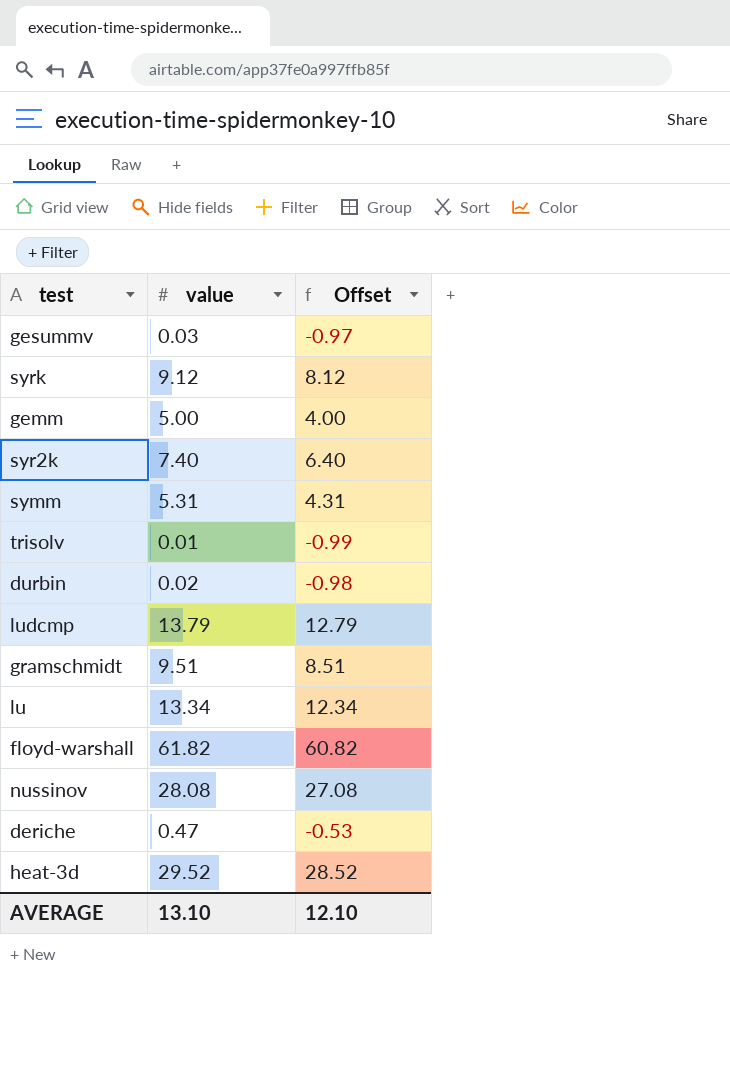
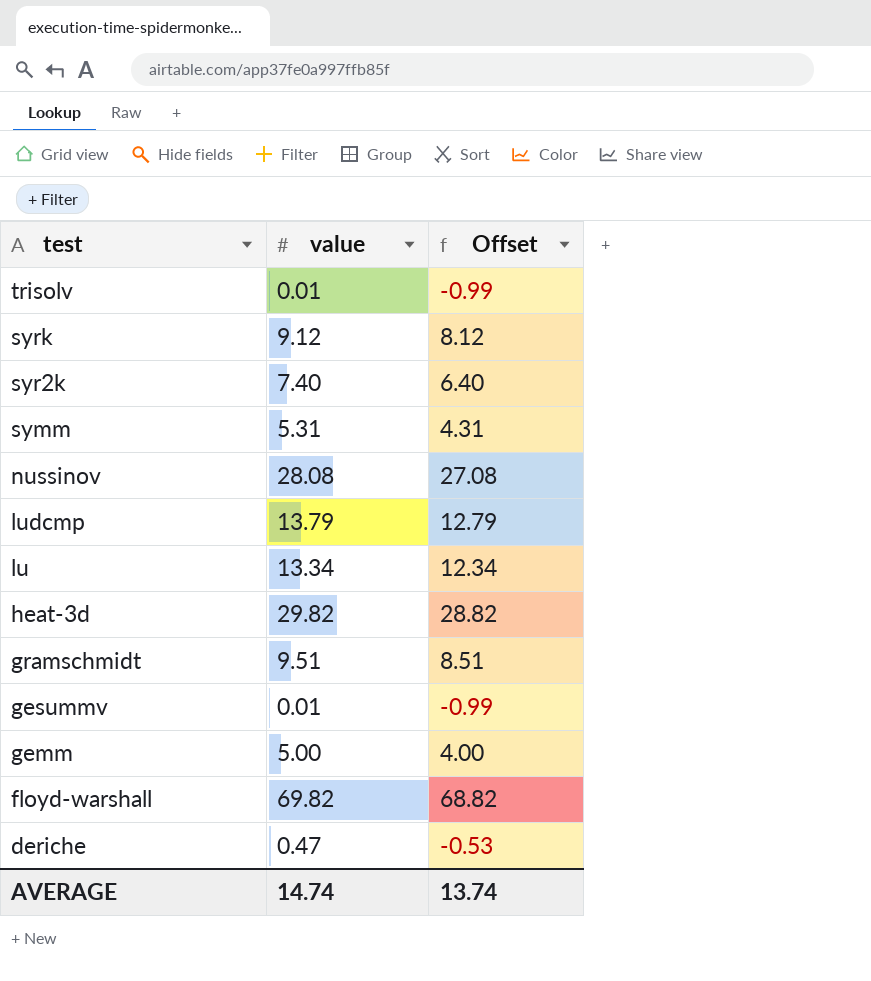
row order: none -> test descending
row durbin: 0.02 | -0.98 -> none
heat-3d | value: 29.52 -> 29.82
heat-3d | Offset: 28.52 -> 28.82
gesummv | value: 0.03 -> 0.01
gesummv | Offset: -0.97 -> -0.99
floyd-warshall | value: 61.82 -> 69.82
floyd-warshall | Offset: 60.82 -> 68.82
AVERAGE | value: 13.10 -> 14.74
AVERAGE | Offset: 12.10 -> 13.74

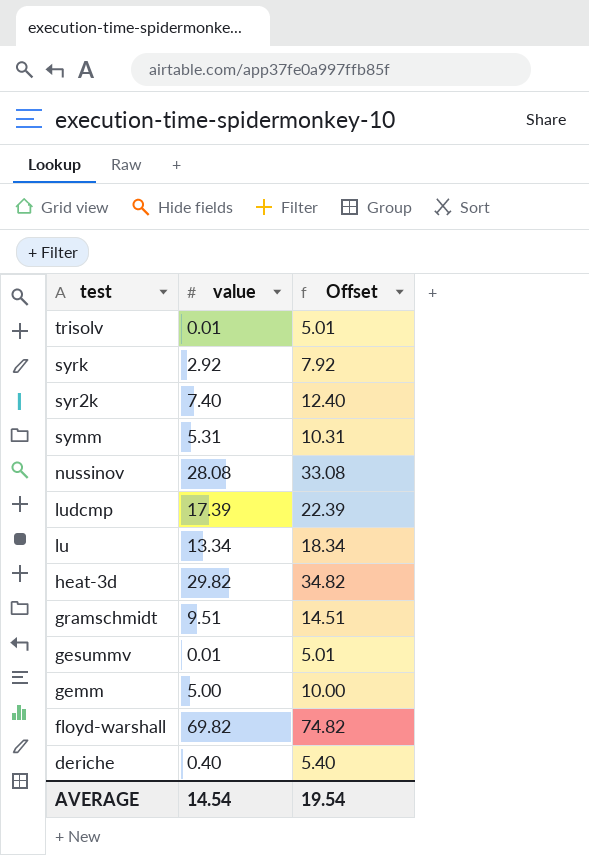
column Offset | formula: [value] - 1 -> [value] + 5
syrk | value: 9.12 -> 2.92
ludcmp | value: 13.79 -> 17.39
deriche | value: 0.47 -> 0.40
AVERAGE | value: 14.74 -> 14.54
AVERAGE | Offset: 13.74 -> 19.54

